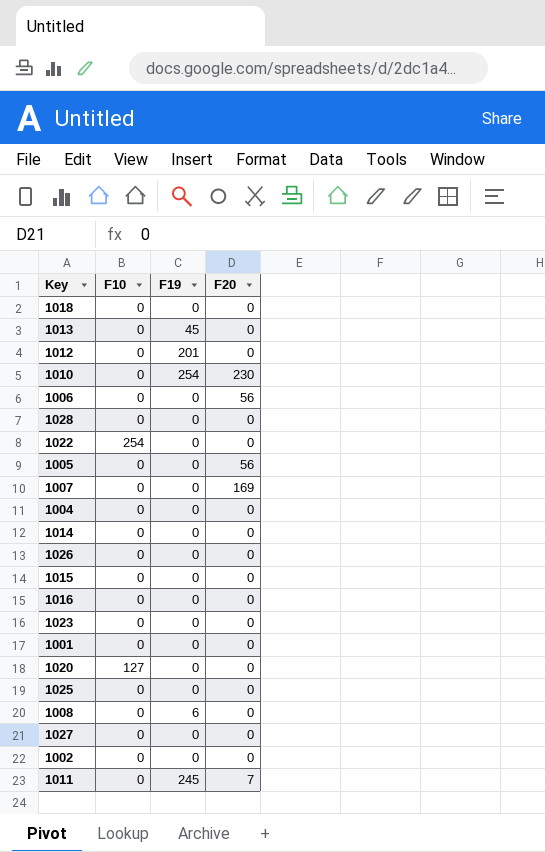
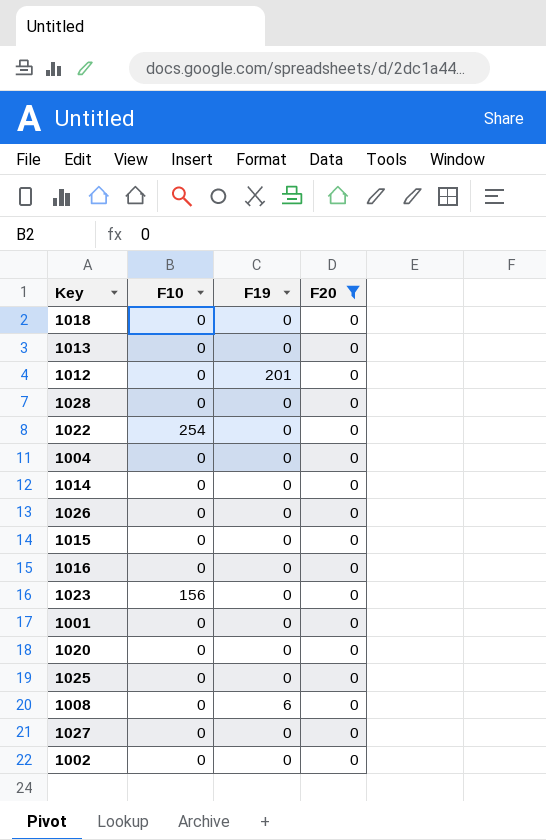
filter: none -> F20 = 0
1013 | F19: 45 -> 0
1023 | F10: 0 -> 156
1020 | F10: 127 -> 0

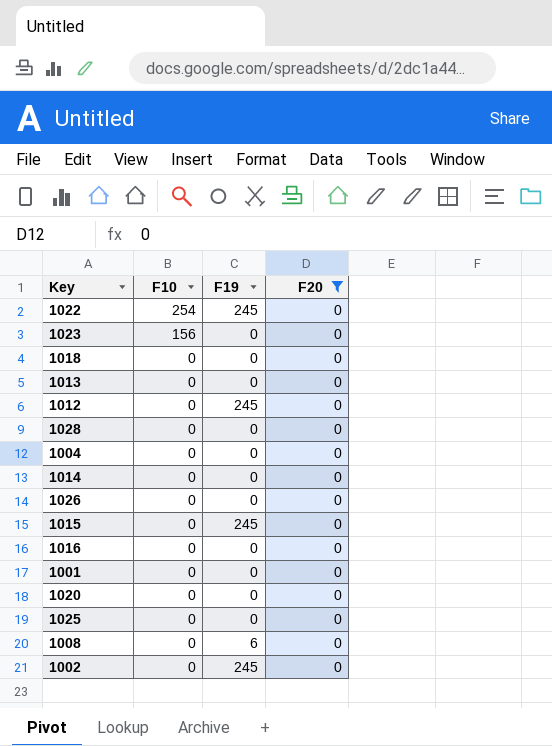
row order: none -> F10 descending
row 1027: 0 | 0 | 0 -> none
1022 | F19: 0 -> 245
1012 | F19: 201 -> 245
1015 | F19: 0 -> 245
1002 | F19: 0 -> 245

